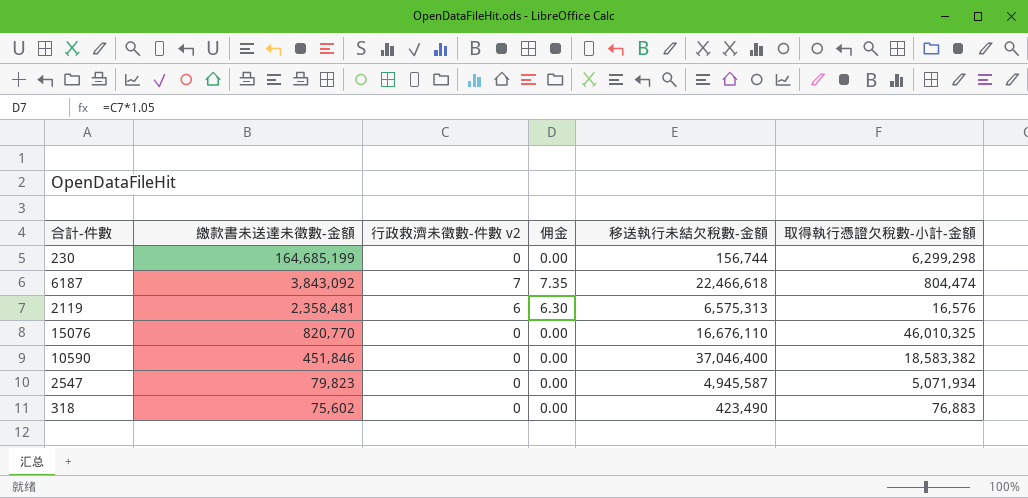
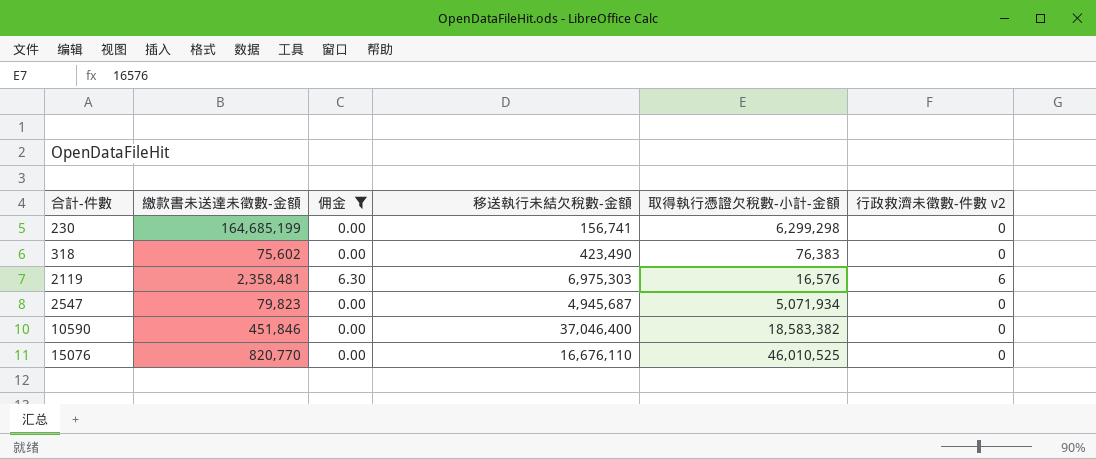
filter: none -> 佣金 != 7.35
row order: 繳款書未送達未徵數-金額 descending -> 合計-件數 ascending
column 行政救濟未徵數-件數 v2 | position: 3 -> 6
230 | 移送執行未結欠稅數-金額: 156,744 -> 156,741
318 | 取得執行憑證欠稅數-小計-金額: 76,883 -> 76,383
2119 | 移送執行未結欠稅數-金額: 6,575,313 -> 6,975,303
2547 | 移送執行未結欠稅數-金額: 4,945,587 -> 4,945,687
15076 | 取得執行憑證欠稅數-小計-金額: 46,010,325 -> 46,010,525

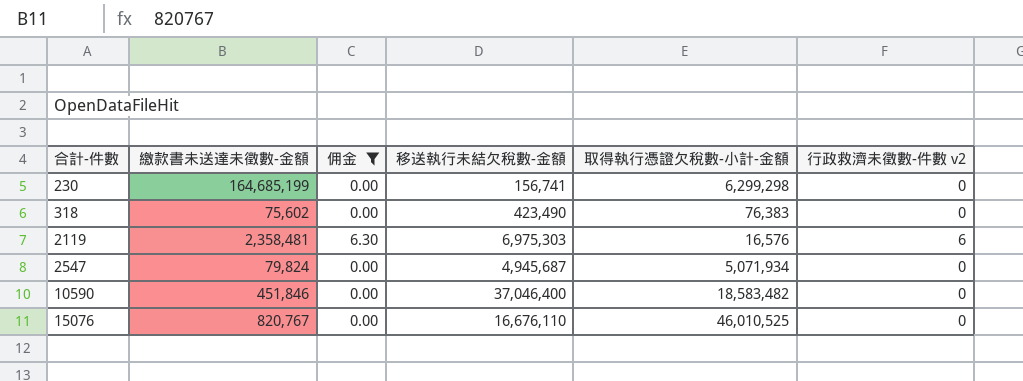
2547 | 繳款書未送達未徵數-金額: 79,823 -> 79,824
10590 | 取得執行憑證欠稅數-小計-金額: 18,583,382 -> 18,583,482
15076 | 繳款書未送達未徵數-金額: 820,770 -> 820,767

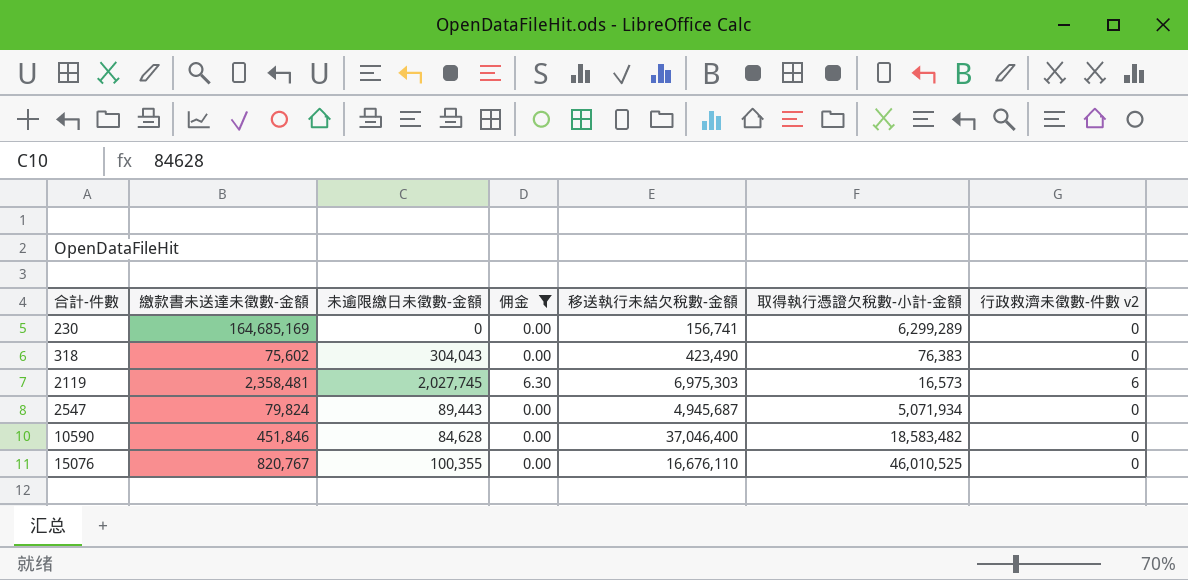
column 未逾限繳日未徵數-金額 | position: none -> 3
230 | 繳款書未送達未徵數-金額: 164,685,199 -> 164,685,169
230 | 取得執行憑證欠稅數-小計-金額: 6,299,298 -> 6,299,289
2119 | 取得執行憑證欠稅數-小計-金額: 16,576 -> 16,573

